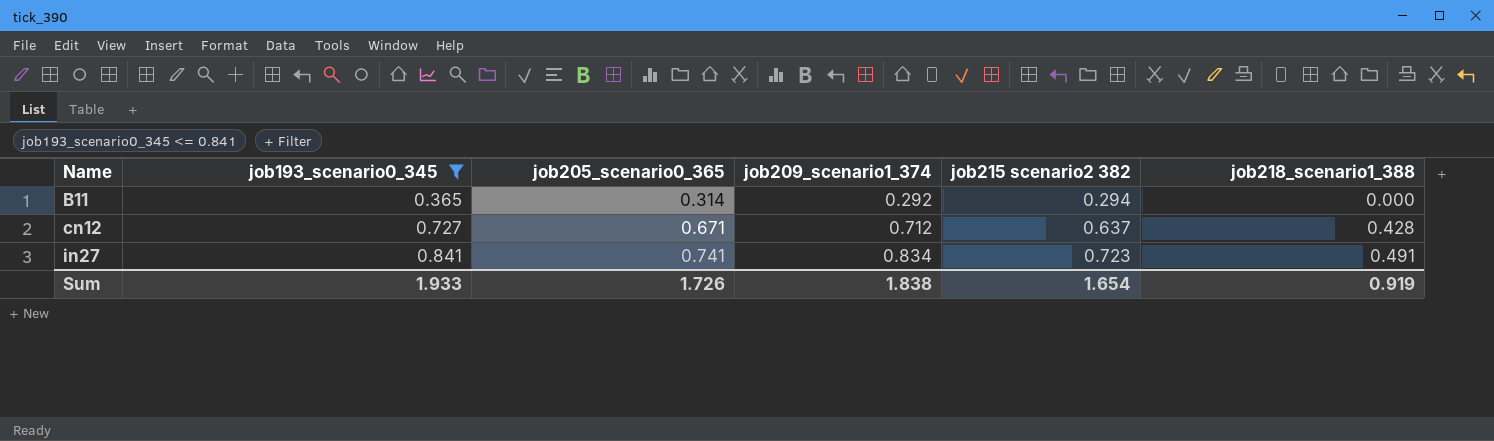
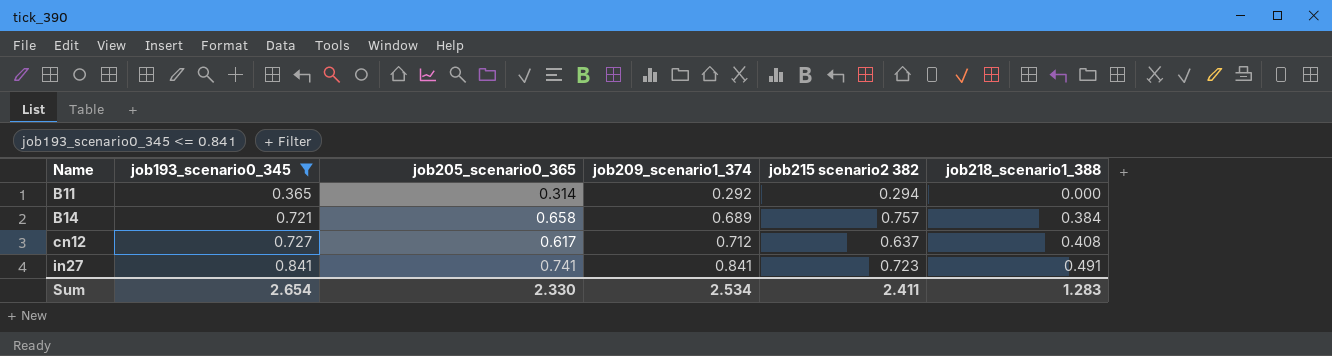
row B14: none -> 0.721 | 0.658 | 0.689 | 0.757 | 0.384
cn12 | job205_scenario0_365: 0.671 -> 0.617
cn12 | job218_scenario1_388: 0.428 -> 0.408
in27 | job209_scenario1_374: 0.834 -> 0.841
Sum | job193_scenario0_345: 1.933 -> 2.654
Sum | job205_scenario0_365: 1.726 -> 2.330
Sum | job209_scenario1_374: 1.838 -> 2.534
Sum | job215 scenario2 382: 1.654 -> 2.411
Sum | job218_scenario1_388: 0.919 -> 1.283

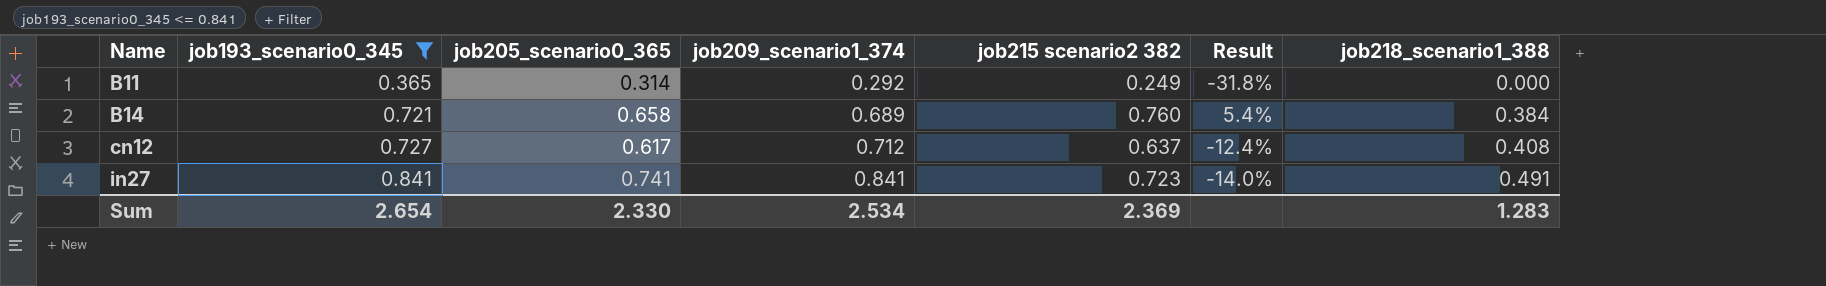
column Result | formula: none -> ([job215 scenario2 382] - [job193_scenario0_345]) / [job193_scenario0_345]
B11 | job215 scenario2 382: 0.294 -> 0.249
B14 | job215 scenario2 382: 0.757 -> 0.760
Sum | job215 scenario2 382: 2.411 -> 2.369

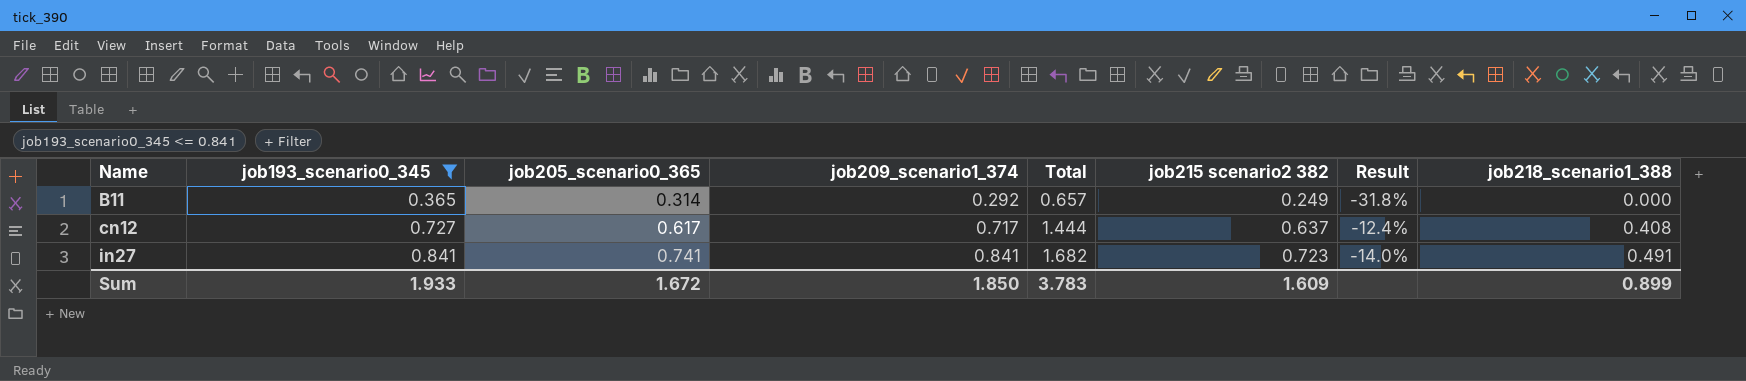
column Total | formula: none -> [job193_scenario0_345] + [job209_scenario1_374]
row B14: 0.721 | 0.658 | 0.689 | 0.760 | 5.4% | 0.384 -> none
cn12 | job209_scenario1_374: 0.712 -> 0.717
Sum | job193_scenario0_345: 2.654 -> 1.933
Sum | job205_scenario0_365: 2.330 -> 1.672
Sum | job209_scenario1_374: 2.534 -> 1.850
Sum | job215 scenario2 382: 2.369 -> 1.609
Sum | job218_scenario1_388: 1.283 -> 0.899

